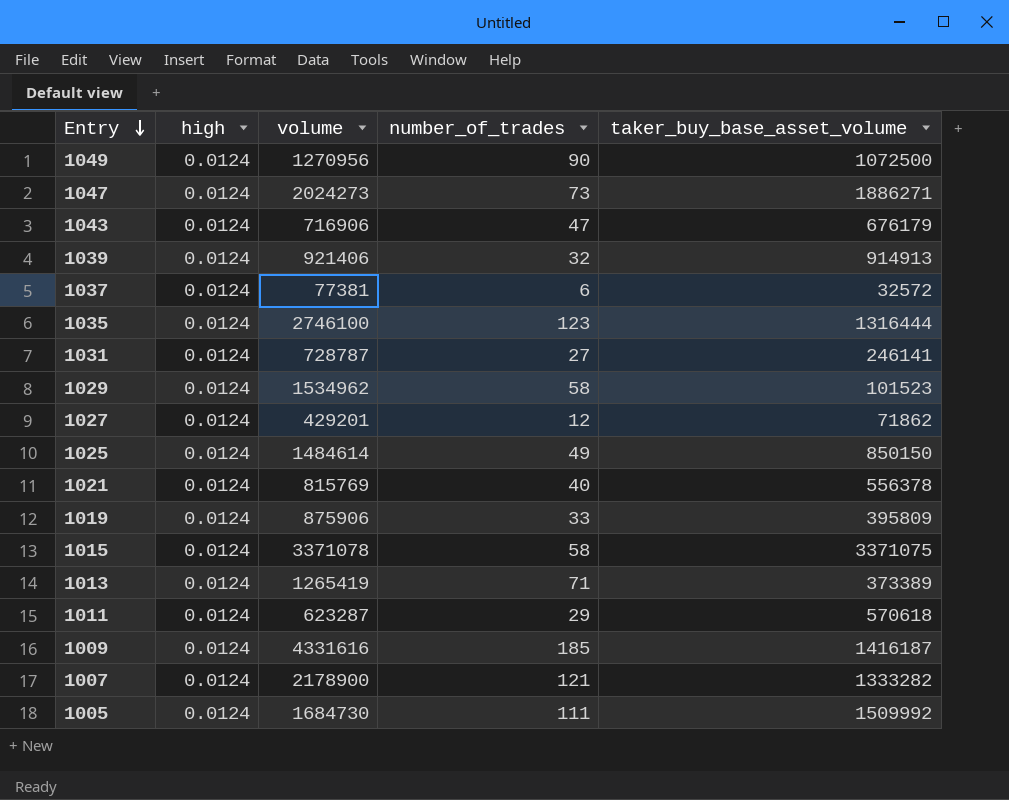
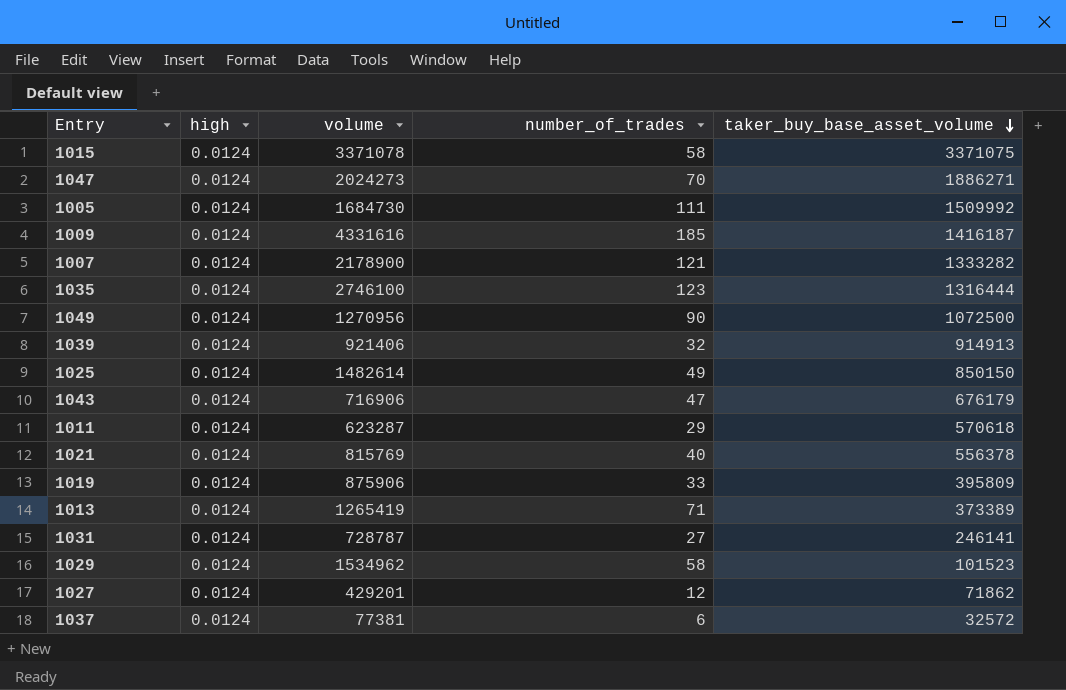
row order: Entry descending -> taker_buy_base_asset_volume descending
1047 | number_of_trades: 73 -> 70
1025 | volume: 1484614 -> 1482614

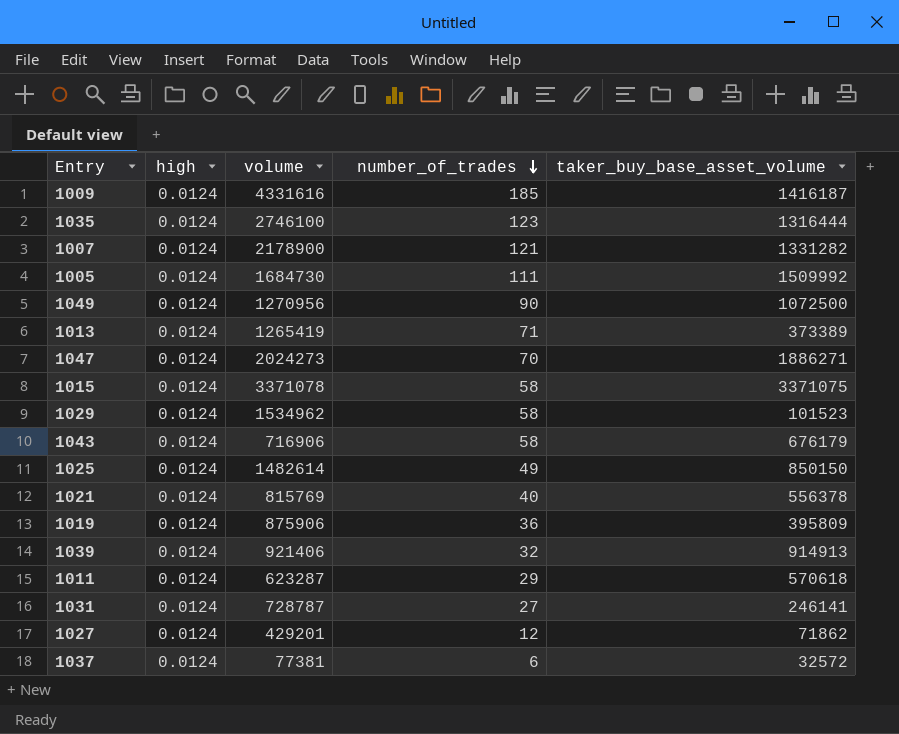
row order: taker_buy_base_asset_volume descending -> number_of_trades descending
1007 | taker_buy_base_asset_volume: 1333282 -> 1331282
1043 | number_of_trades: 47 -> 58
1019 | number_of_trades: 33 -> 36

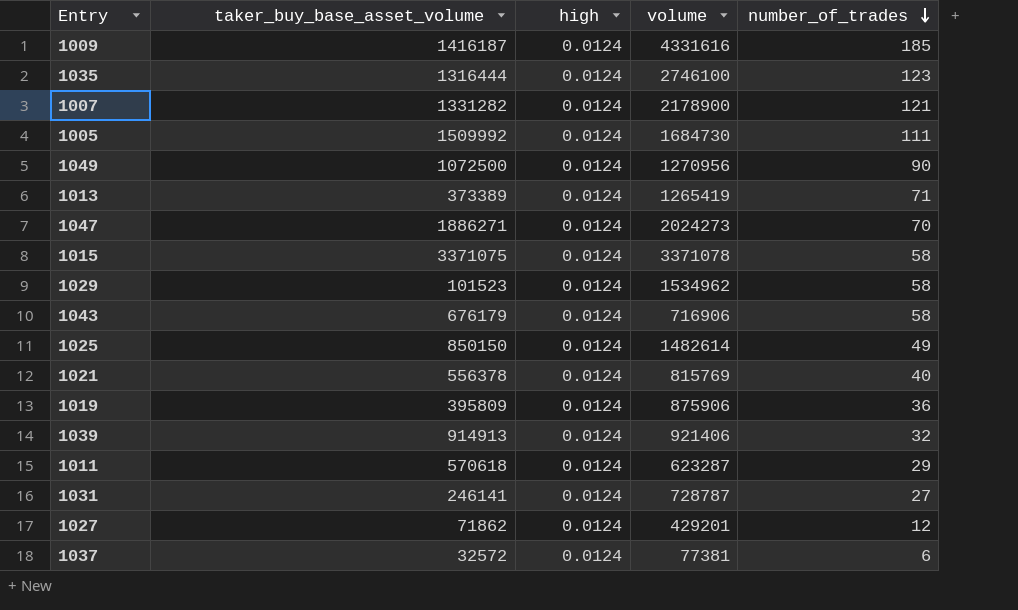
column taker_buy_base_asset_volume | position: 5 -> 2

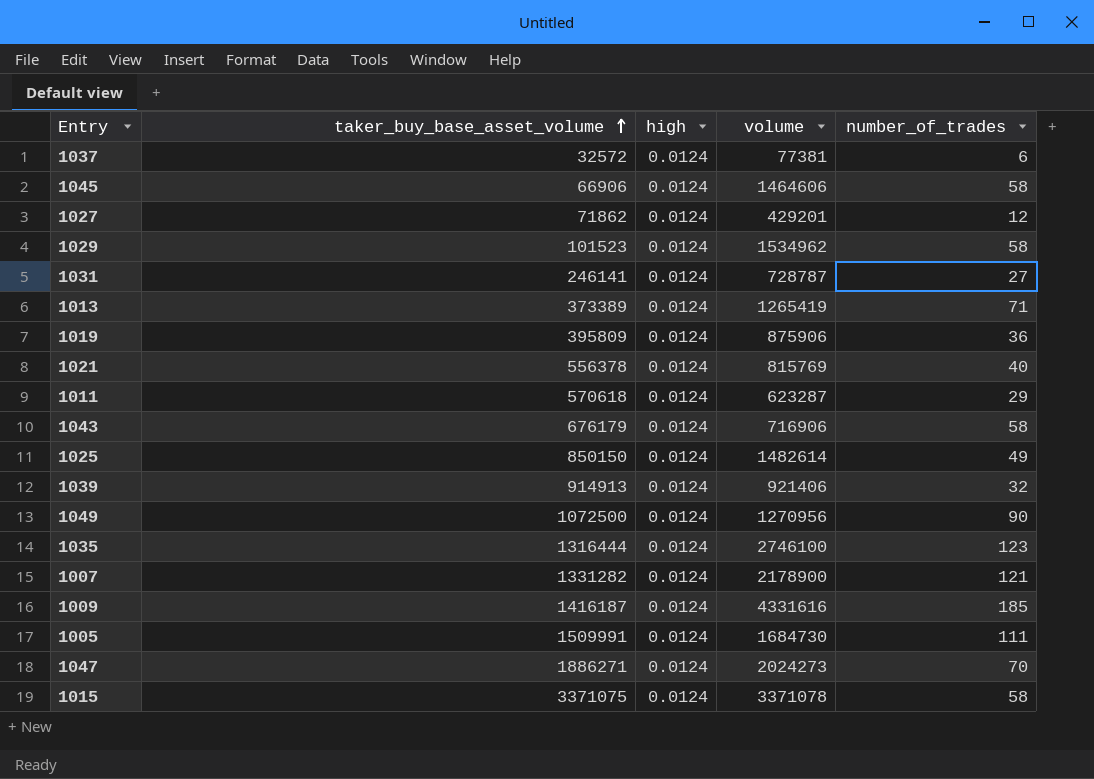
row order: number_of_trades descending -> taker_buy_base_asset_volume ascending
row 1045: none -> 66906 | 0.0124 | 1464606 | 58
1005 | taker_buy_base_asset_volume: 1509992 -> 1509991

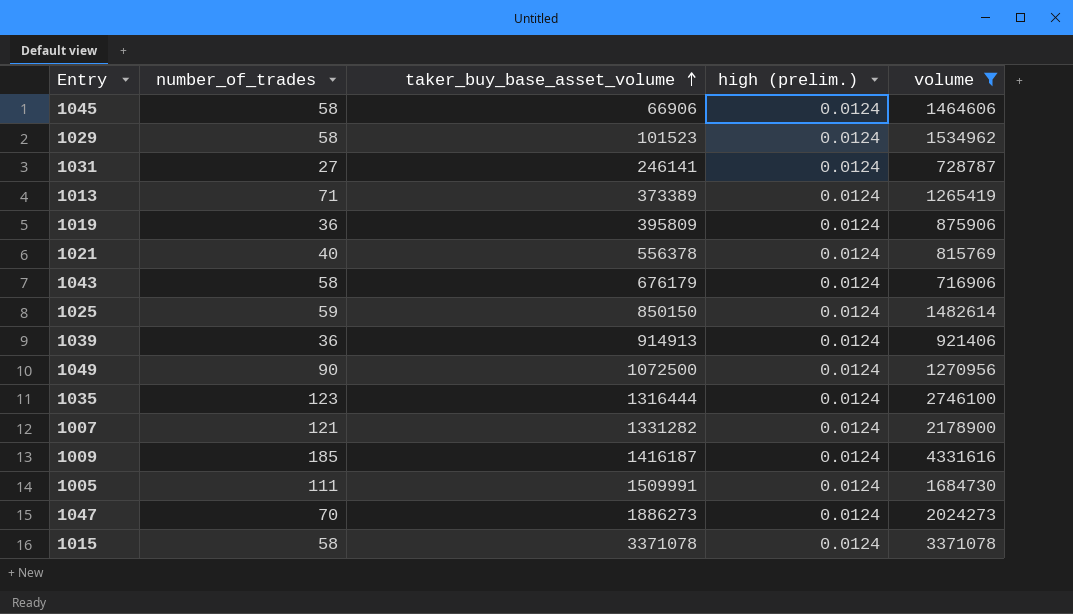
filter: none -> volume >= 716906
column number_of_trades | position: 5 -> 2
column name: high -> high (prelim.)
1025 | number_of_trades: 49 -> 59
1039 | number_of_trades: 32 -> 36
1047 | taker_buy_base_asset_volume: 1886271 -> 1886273
1015 | taker_buy_base_asset_volume: 3371075 -> 3371078

